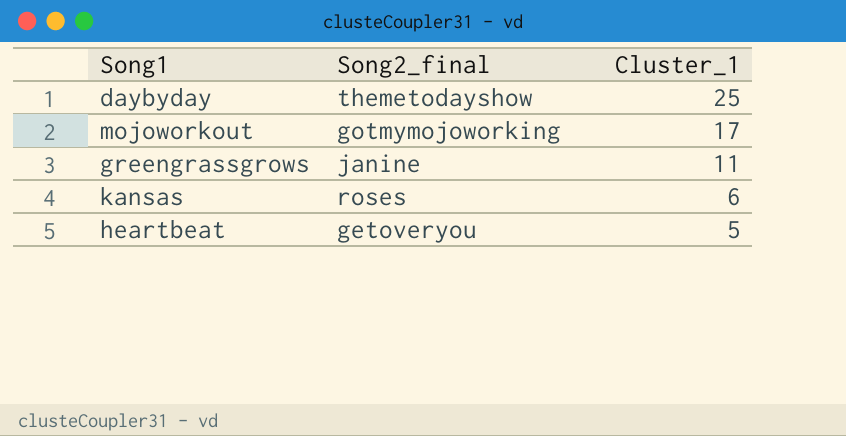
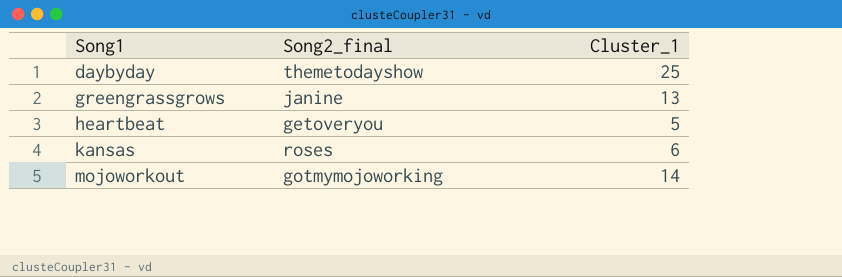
row order: Cluster_1 descending -> Song1 ascending
greengrassgrows | Cluster_1: 11 -> 13
mojoworkout | Cluster_1: 17 -> 14

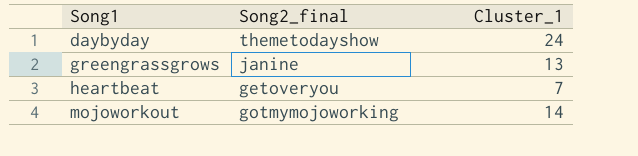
row kansas: roses | 6 -> none
daybyday | Cluster_1: 25 -> 24
heartbeat | Cluster_1: 5 -> 7

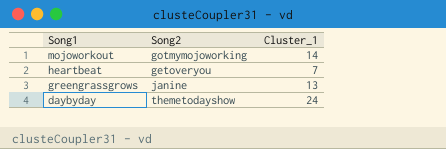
row order: Song1 ascending -> Song1 descending
column name: Song2_final -> Song2

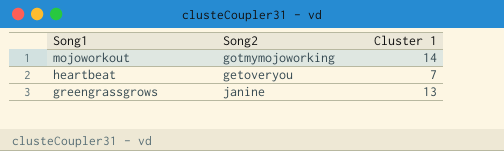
column name: Cluster_1 -> Cluster 1
row daybyday: themetodayshow | 24 -> none

